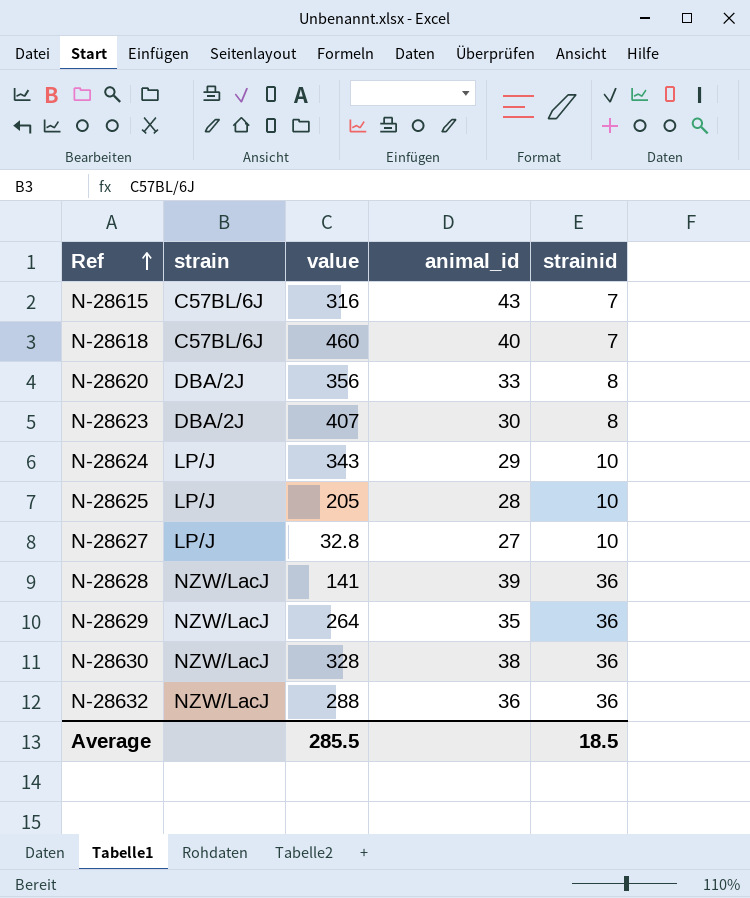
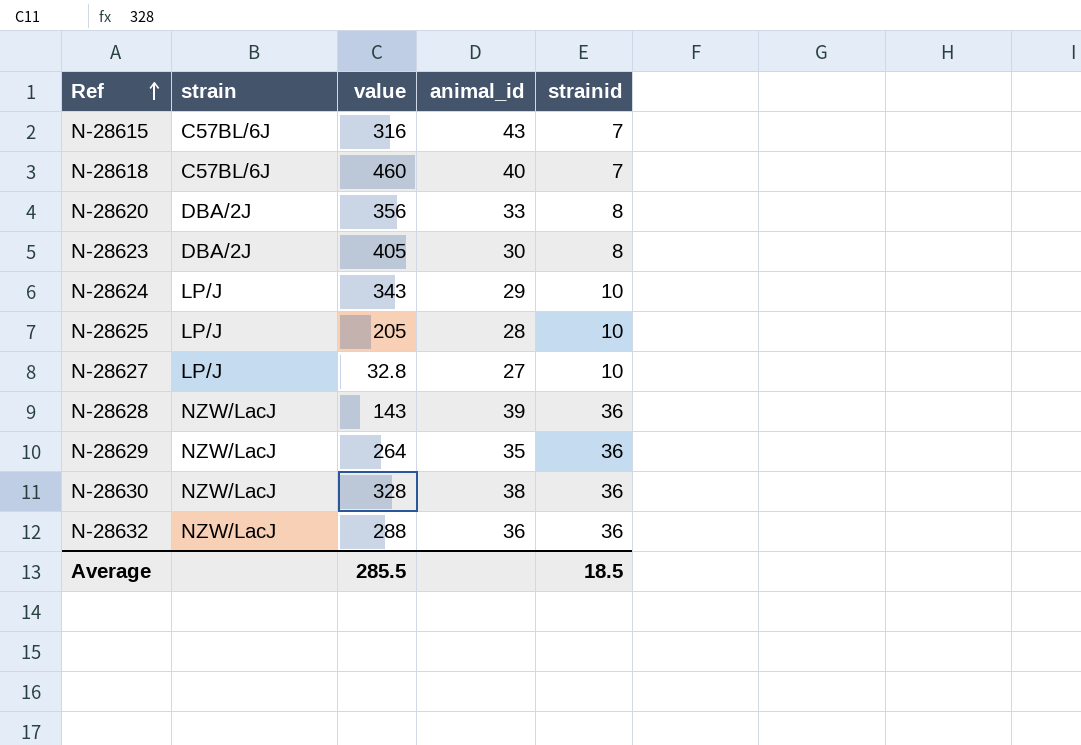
N-28623 | value: 407 -> 405
N-28628 | value: 141 -> 143

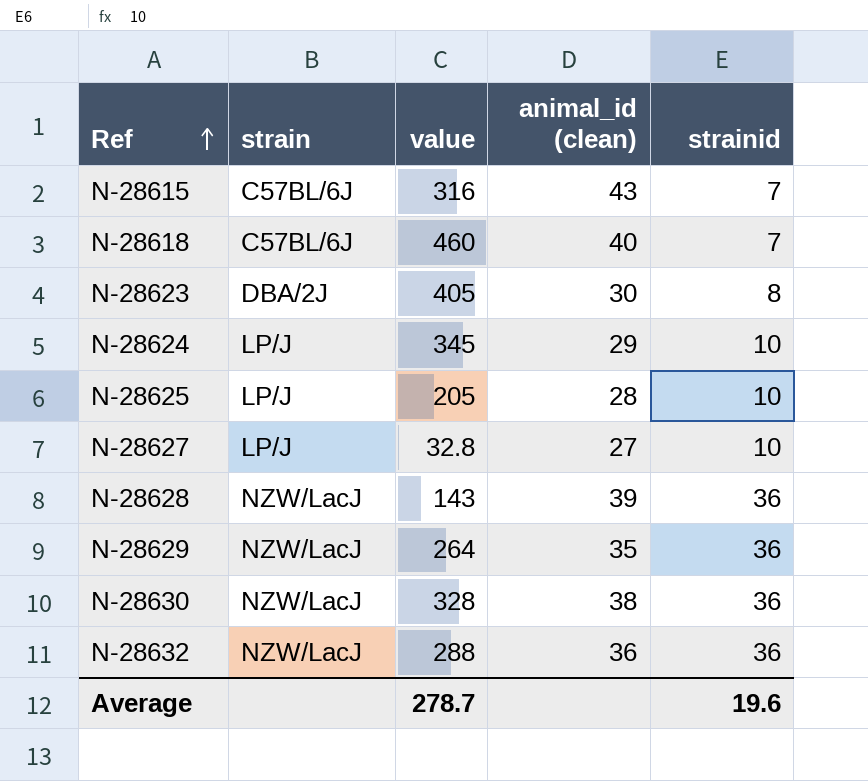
column name: animal_id -> animal_id (clean)
row N-28620: DBA/2J | 356 | 33 | 8 -> none
N-28624 | value: 343 -> 345
Average | value: 285.5 -> 278.7
Average | strainid: 18.5 -> 19.6

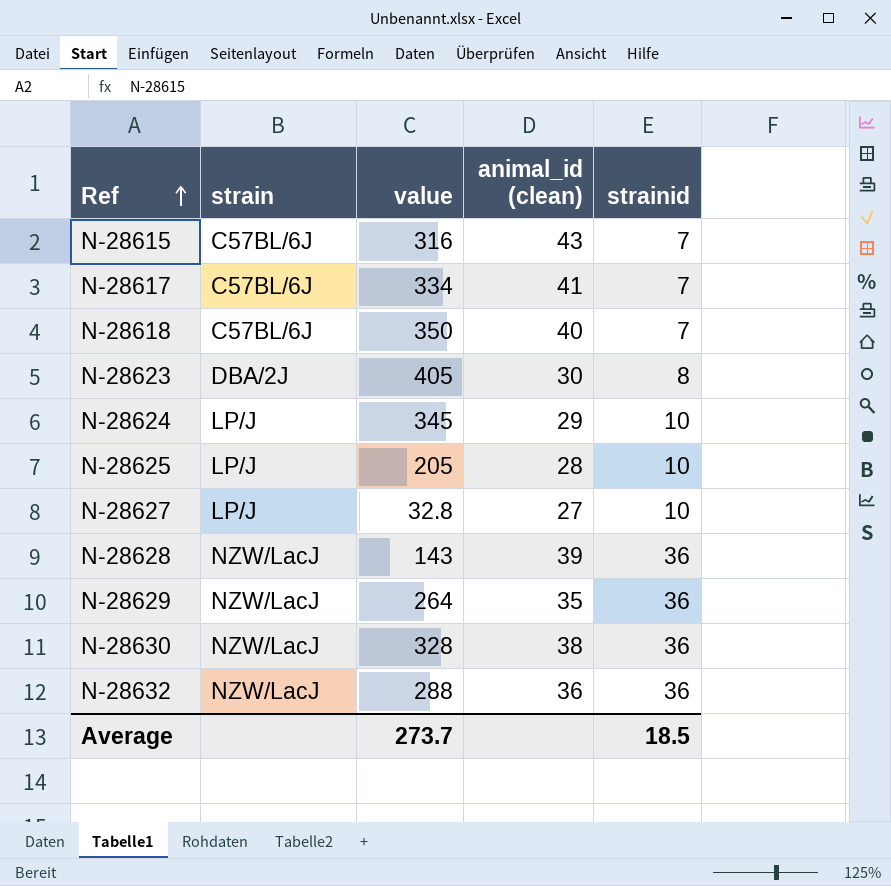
row N-28617: none -> C57BL/6J | 334 | 41 | 7
N-28618 | value: 460 -> 350
Average | value: 278.7 -> 273.7
Average | strainid: 19.6 -> 18.5

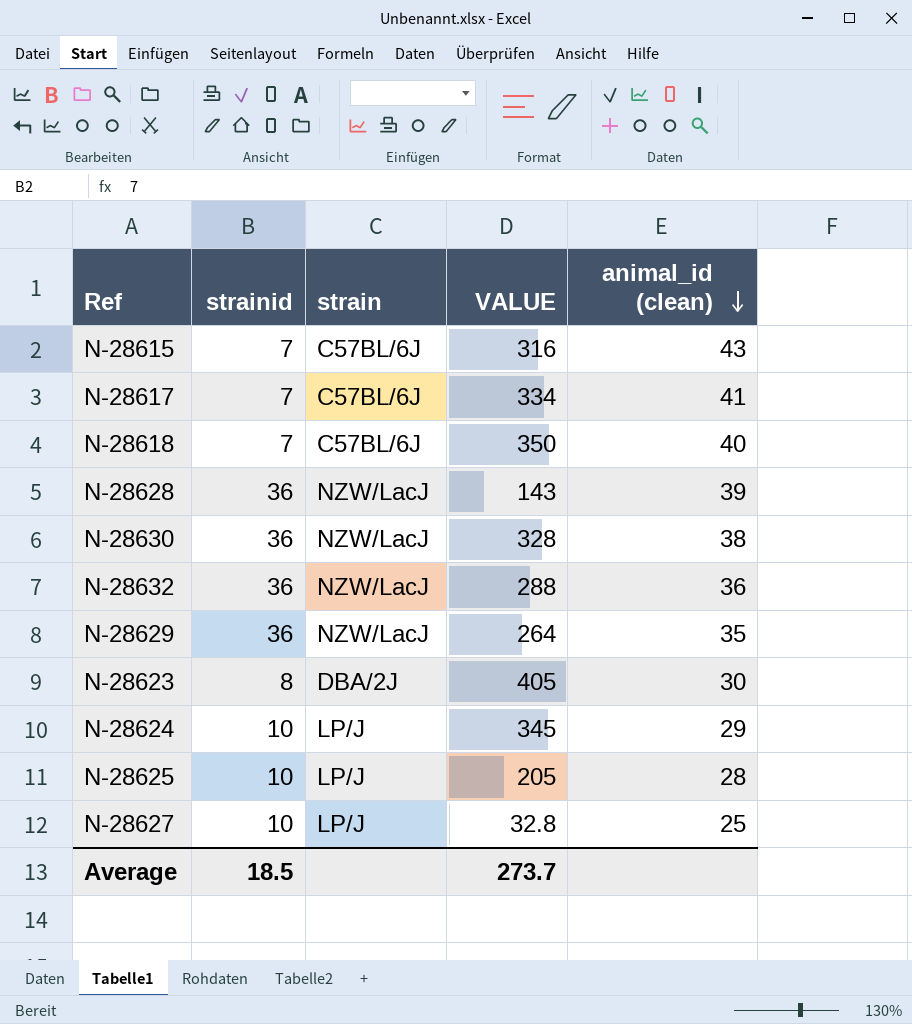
row order: Ref ascending -> animal_id (clean) descending
column strainid | position: 5 -> 2
column name: value -> VALUE
N-28627 | animal_id (clean): 27 -> 25

